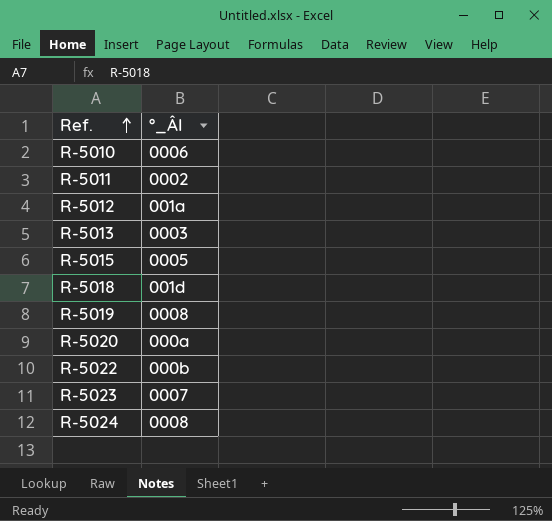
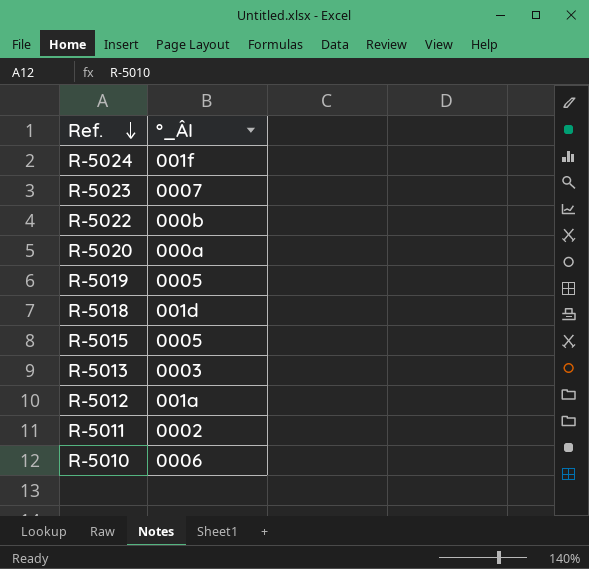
row order: Ref. ascending -> Ref. descending
R-5024 | °_ÂI: 0008 -> 001f
R-5019 | °_ÂI: 0008 -> 0005

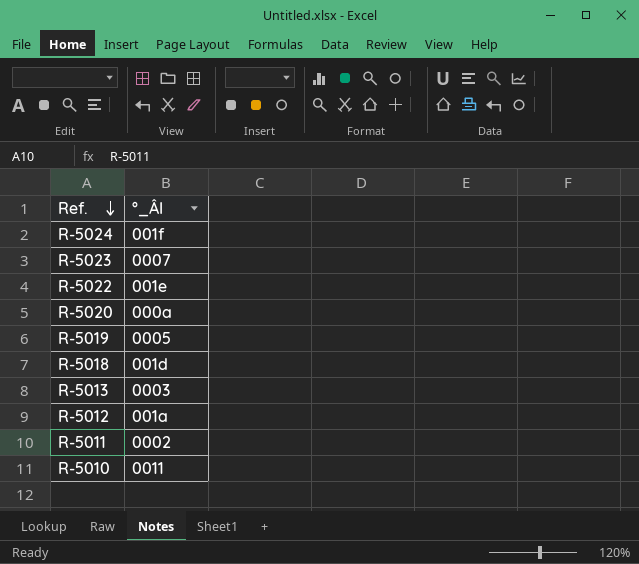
row R-5015: 0005 -> none
R-5022 | °_ÂI: 000b -> 001e
R-5010 | °_ÂI: 0006 -> 0011

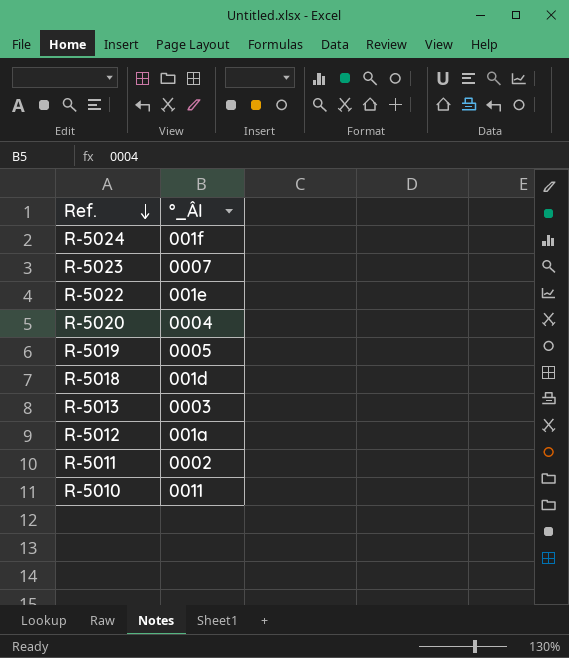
R-5020 | °_ÂI: 000a -> 0004

